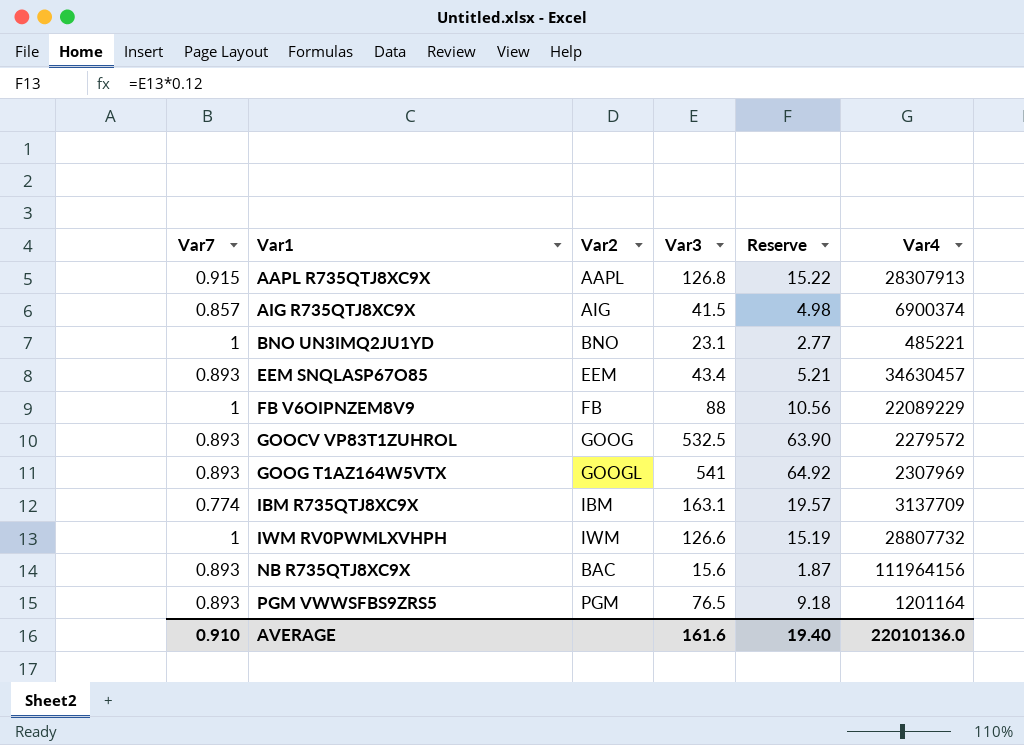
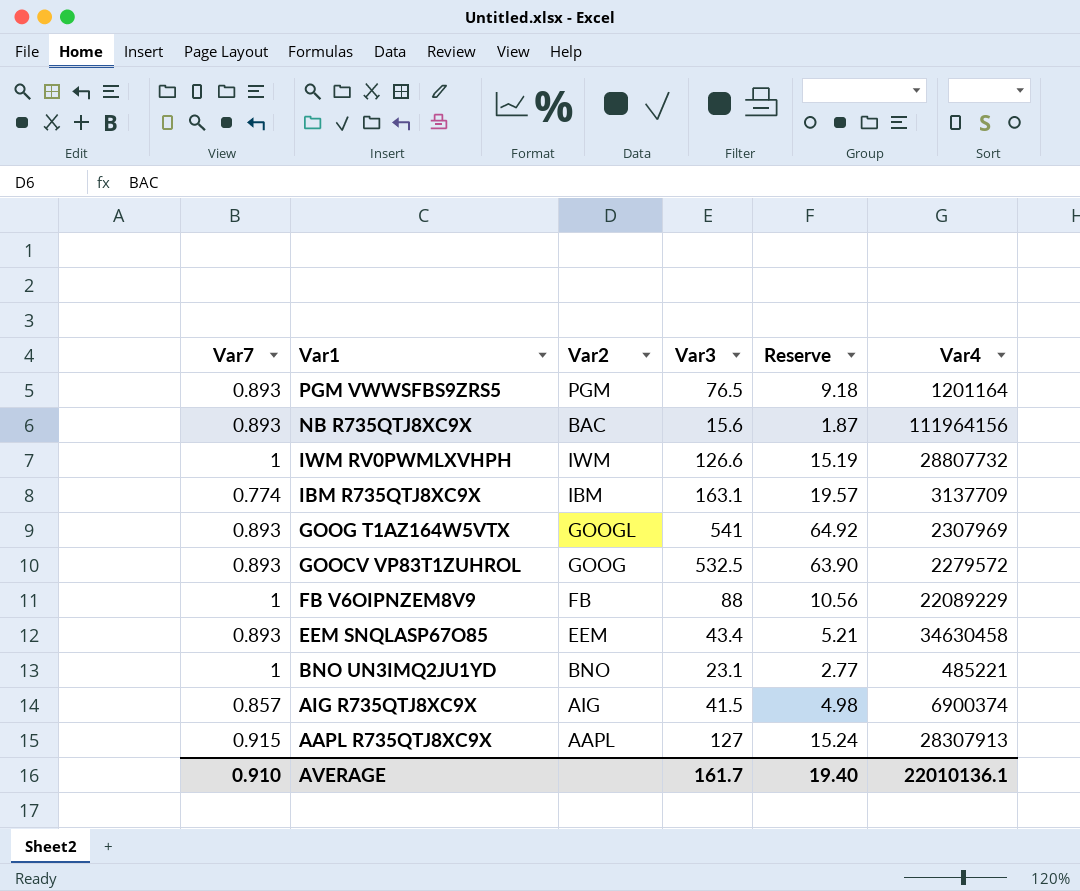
row order: Var1 ascending -> Var1 descending
EEM SNQLASP67O85 | Var4: 34630457 -> 34630458
AAPL R735QTJ8XC9X | Var3: 126.8 -> 127
AAPL R735QTJ8XC9X | Reserve: 15.22 -> 15.24
AVERAGE | Var3: 161.6 -> 161.7
AVERAGE | Var4: 22010136.0 -> 22010136.1

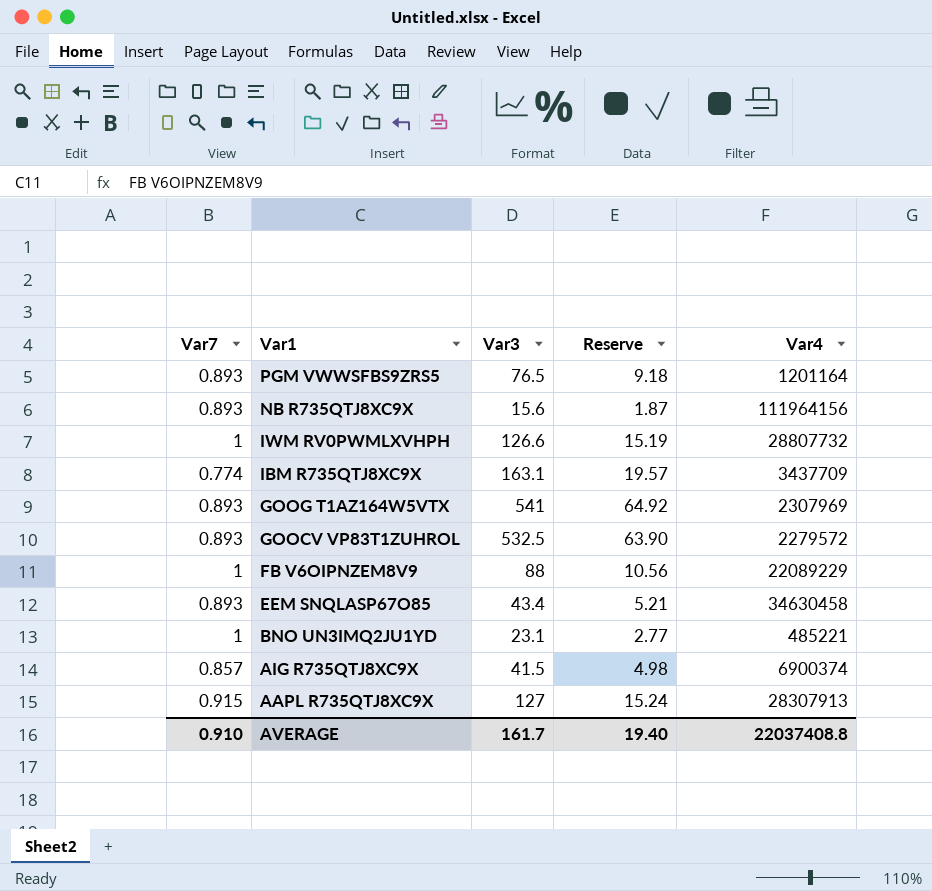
column Var2 | position: 3 -> none
IBM R735QTJ8XC9X | Var4: 3137709 -> 3437709
AVERAGE | Var4: 22010136.1 -> 22037408.8

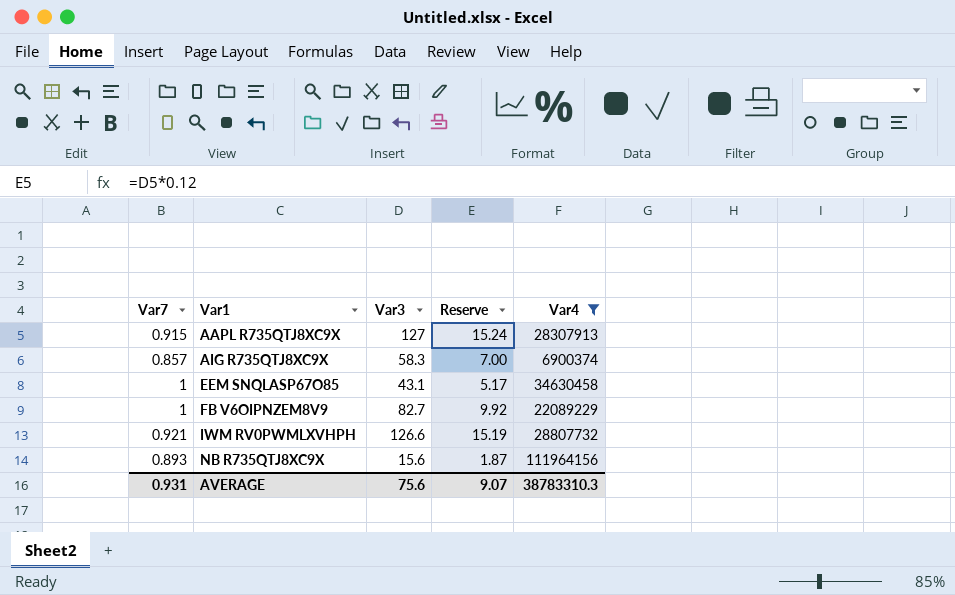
filter: none -> Var4 >= 6900374
row order: Var1 descending -> Var1 ascending
AIG R735QTJ8XC9X | Var3: 41.5 -> 58.3
AIG R735QTJ8XC9X | Reserve: 4.98 -> 7.00
EEM SNQLASP67O85 | Var7: 0.893 -> 1
EEM SNQLASP67O85 | Var3: 43.4 -> 43.1
EEM SNQLASP67O85 | Reserve: 5.21 -> 5.17
FB V6OIPNZEM8V9 | Var3: 88 -> 82.7
FB V6OIPNZEM8V9 | Reserve: 10.56 -> 9.92
IWM RV0PWMLXVHPH | Var7: 1 -> 0.921
AVERAGE | Var7: 0.910 -> 0.931
AVERAGE | Var3: 161.7 -> 75.6
AVERAGE | Reserve: 19.40 -> 9.07
AVERAGE | Var4: 22037408.8 -> 38783310.3

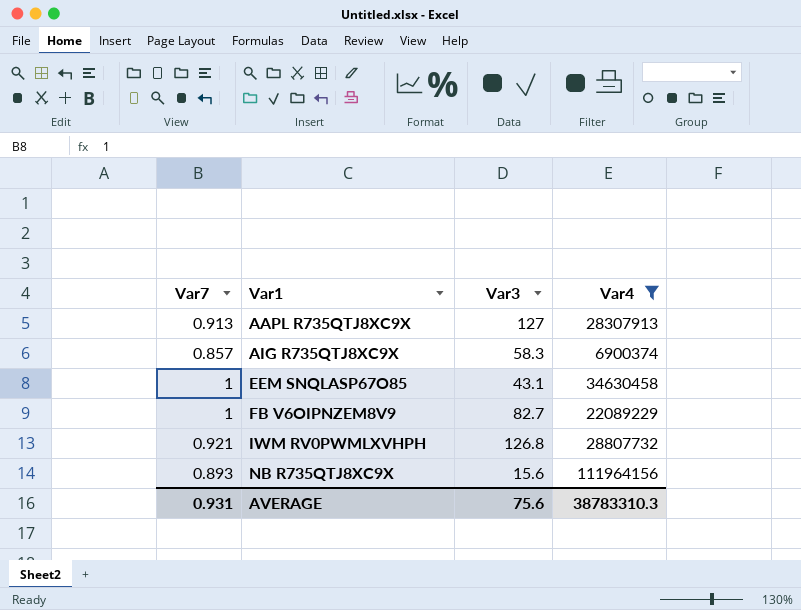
column Reserve | formula: [Var3] * 0.12 -> none
AAPL R735QTJ8XC9X | Var7: 0.915 -> 0.913
IWM RV0PWMLXVHPH | Var3: 126.6 -> 126.8

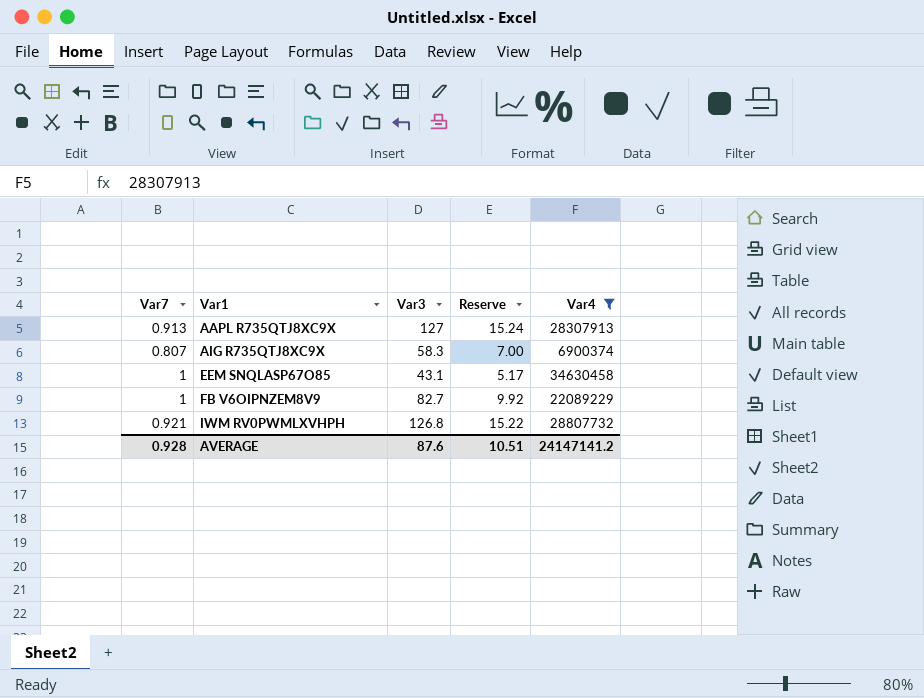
column Reserve | formula: none -> [Var3] * 0.12
row NB R735QTJ8XC9X: 0.893 | 15.6 | 111964156 -> none
AIG R735QTJ8XC9X | Var7: 0.857 -> 0.807
AVERAGE | Var7: 0.931 -> 0.928
AVERAGE | Var3: 75.6 -> 87.6
AVERAGE | Var4: 38783310.3 -> 24147141.2

